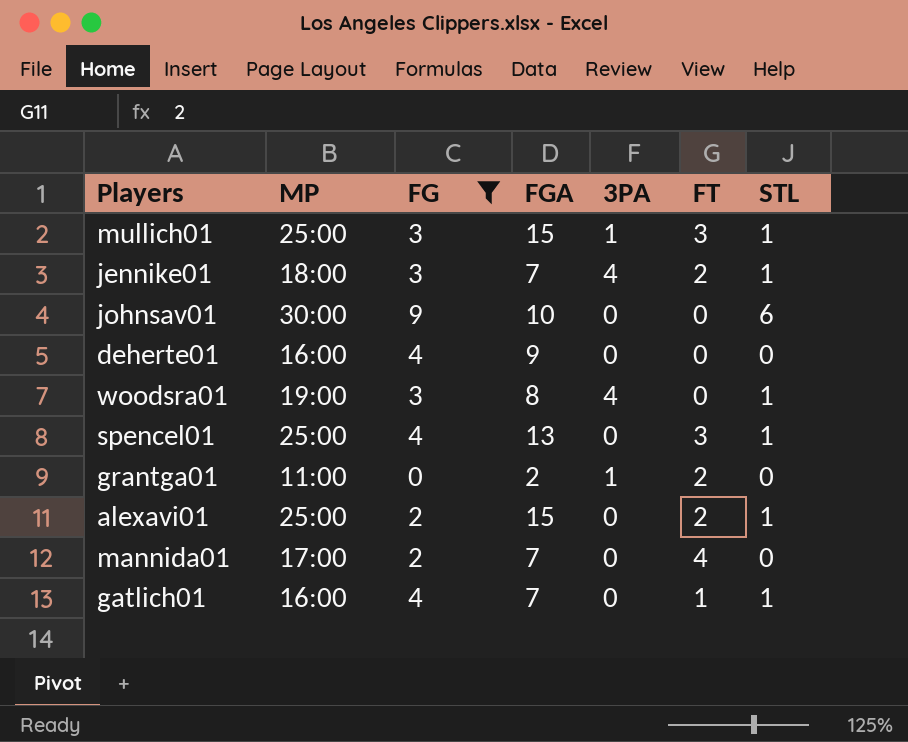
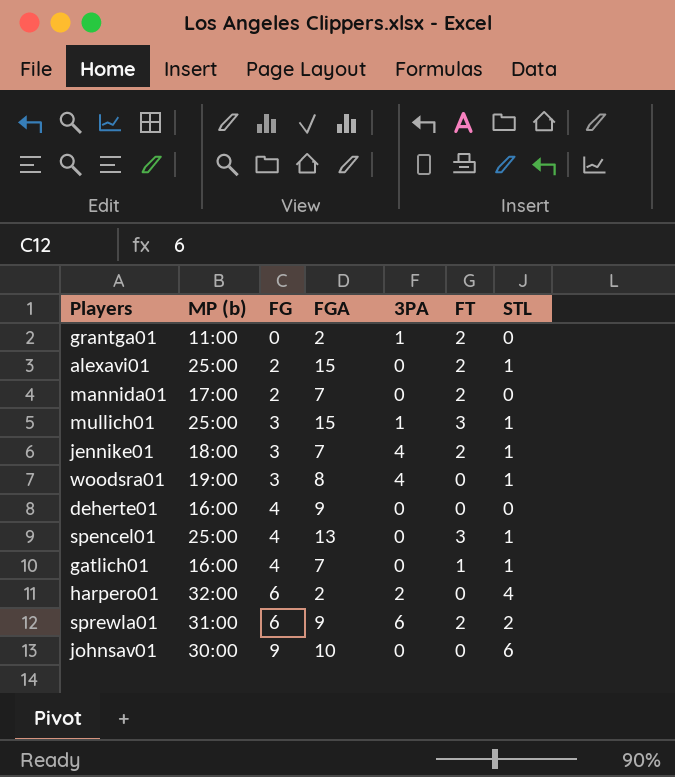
filter: FG != 6 -> none
row order: none -> FG ascending
column name: MP -> MP (b)
mannida01 | FT: 4 -> 2

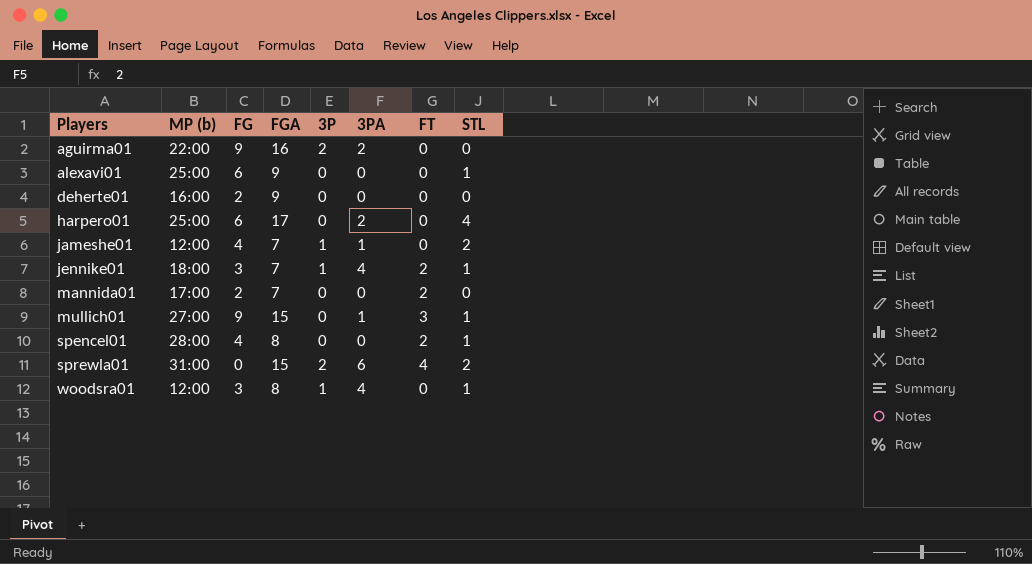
row order: FG ascending -> Players ascending
column 3P | position: none -> 5
row grantga01: 11:00 | 0 | 2 | 1 | 2 | 0 -> none
row gatlich01: 16:00 | 4 | 7 | 0 | 1 | 1 -> none
row johnsav01: 30:00 | 9 | 10 | 0 | 0 | 6 -> none
row aguirma01: none -> 22:00 | 9 | 16 | 2 | 2 | 0 | 0
alexavi01 | FG: 2 -> 6
alexavi01 | FGA: 15 -> 9
alexavi01 | FT: 2 -> 0
deherte01 | FG: 4 -> 2
harpero01 | MP (b): 32:00 -> 25:00
harpero01 | FGA: 2 -> 17
row jameshe01: none -> 12:00 | 4 | 7 | 1 | 1 | 0 | 2
mullich01 | MP (b): 25:00 -> 27:00
mullich01 | FG: 3 -> 9
spencel01 | MP (b): 25:00 -> 28:00
spencel01 | FGA: 13 -> 8
spencel01 | FT: 3 -> 2
sprewla01 | FG: 6 -> 0
sprewla01 | FGA: 9 -> 15
sprewla01 | FT: 2 -> 4
woodsra01 | MP (b): 19:00 -> 12:00

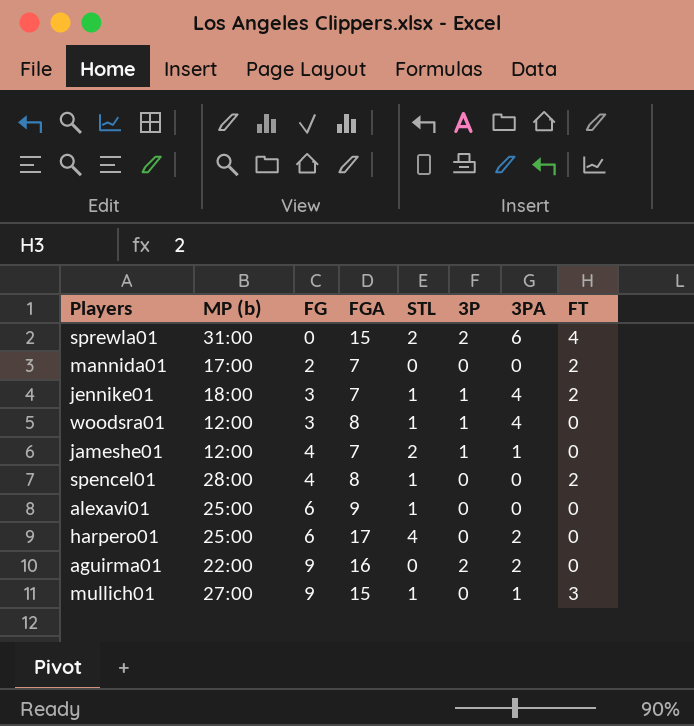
row order: Players ascending -> FG ascending
column STL | position: 8 -> 5
row deherte01: 16:00 | 2 | 9 | 0 | 0 | 0 | 0 -> none

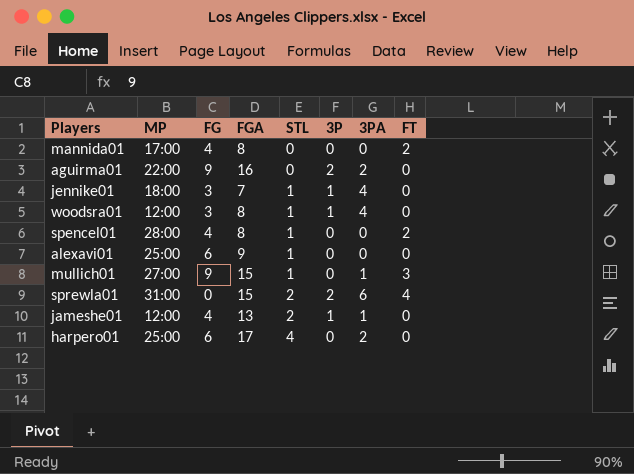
row order: FG ascending -> STL ascending
column name: MP (b) -> MP
mannida01 | FG: 2 -> 4
mannida01 | FGA: 7 -> 8
jennike01 | FT: 2 -> 0
jameshe01 | FGA: 7 -> 13

